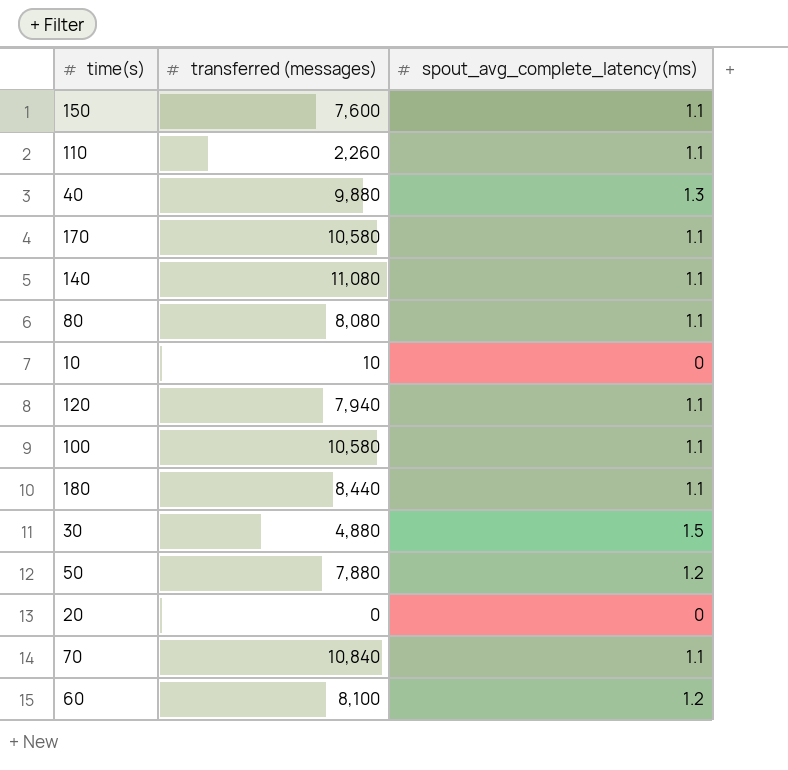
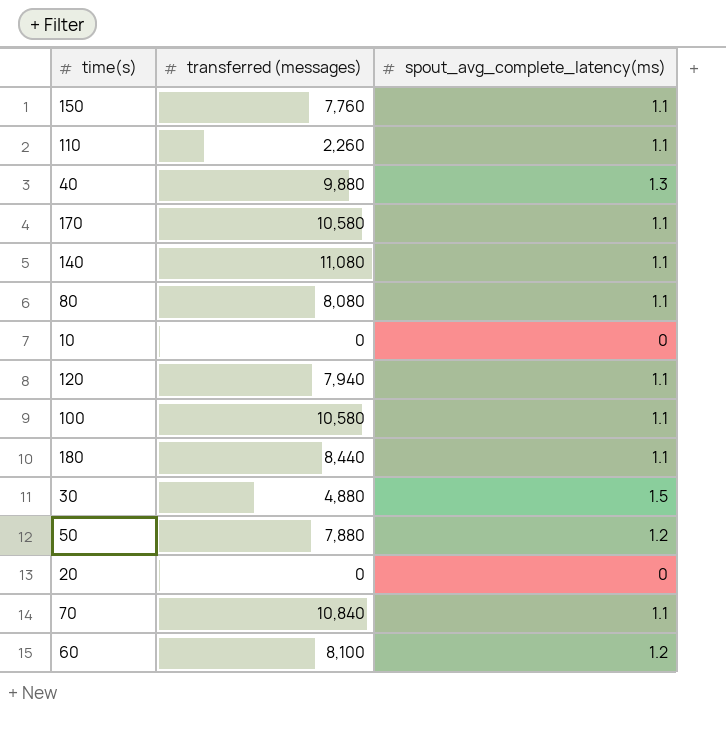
150 | transferred (messages): 7,600 -> 7,760
10 | transferred (messages): 10 -> 0

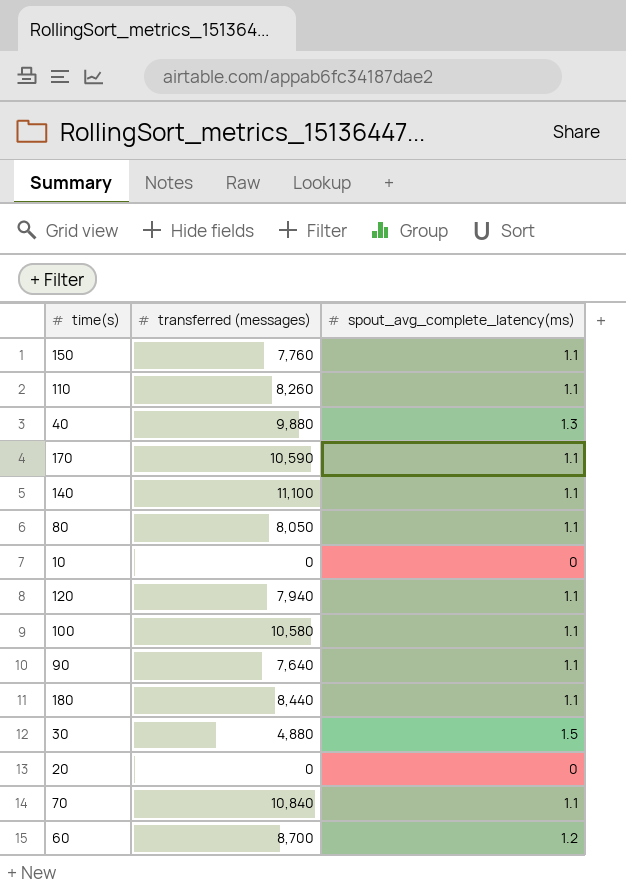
row 50: 7,880 | 1.2 -> none
110 | transferred (messages): 2,260 -> 8,260
170 | transferred (messages): 10,580 -> 10,590
140 | transferred (messages): 11,080 -> 11,100
80 | transferred (messages): 8,080 -> 8,050
row 90: none -> 7,640 | 1.1
60 | transferred (messages): 8,100 -> 8,700

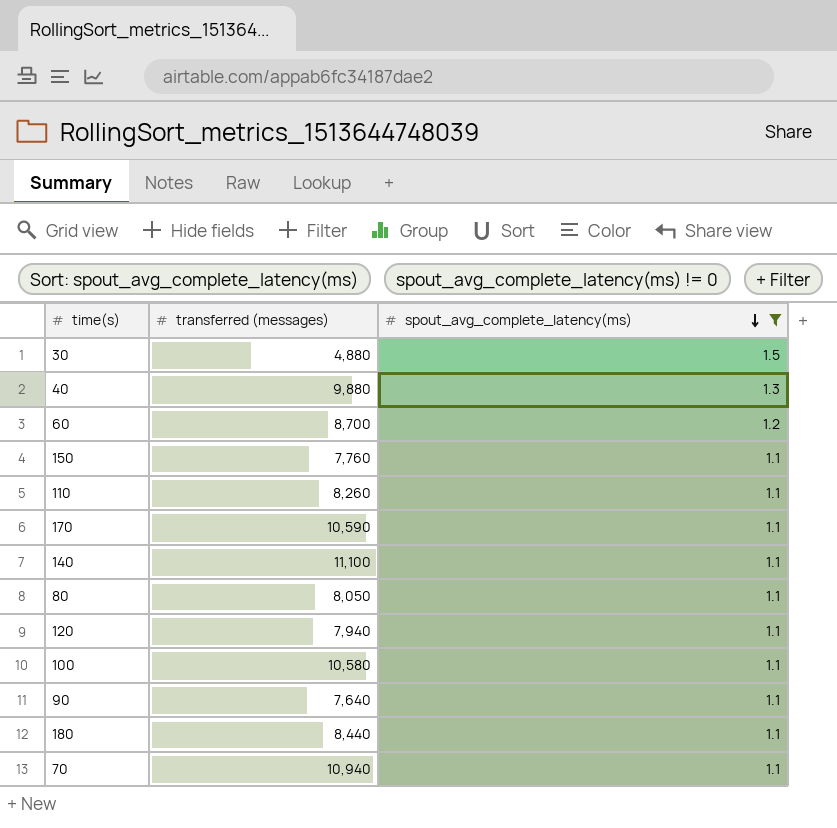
filter: none -> spout_avg_complete_latency(ms) != 0
row order: none -> spout_avg_complete_latency(ms) descending
70 | transferred (messages): 10,840 -> 10,940

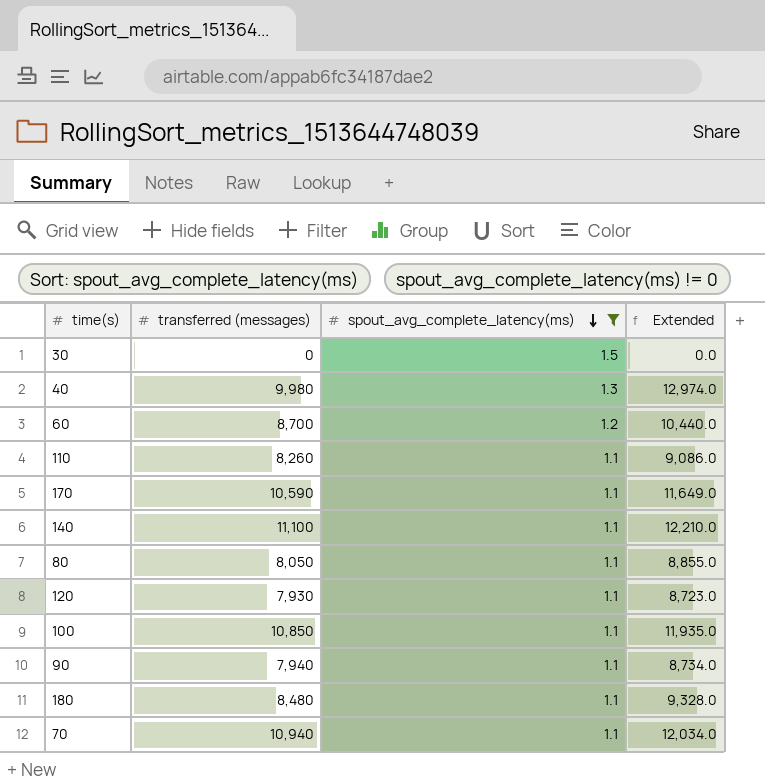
column Extended | formula: none -> [transferred (messages)] * [spout_avg_complete_latency(ms)]
row 150: 7,760 | 1.1 -> none
30 | transferred (messages): 4,880 -> 0
40 | transferred (messages): 9,880 -> 9,980
120 | transferred (messages): 7,940 -> 7,930
100 | transferred (messages): 10,580 -> 10,850
90 | transferred (messages): 7,640 -> 7,940
180 | transferred (messages): 8,440 -> 8,480

